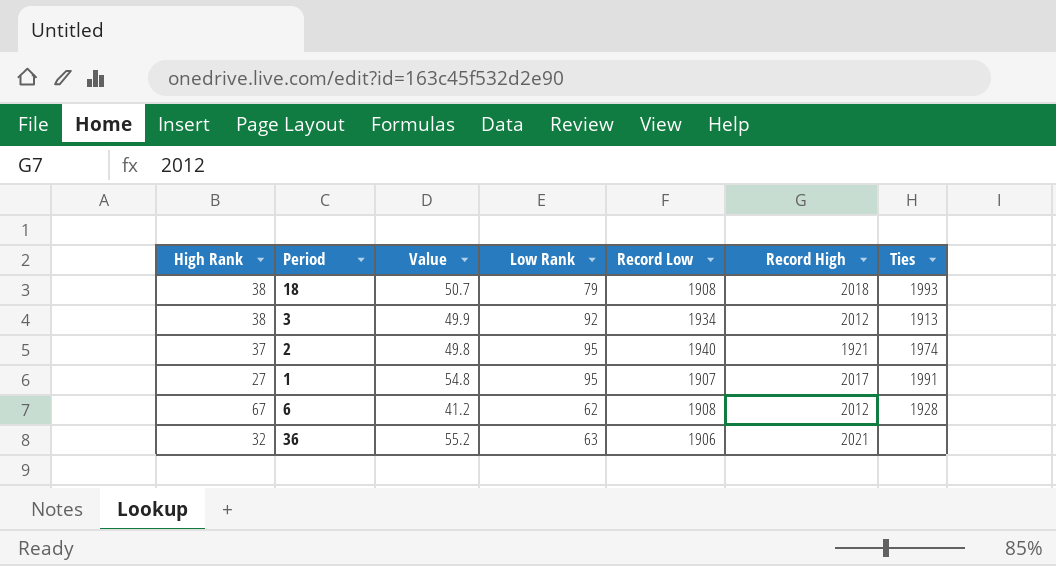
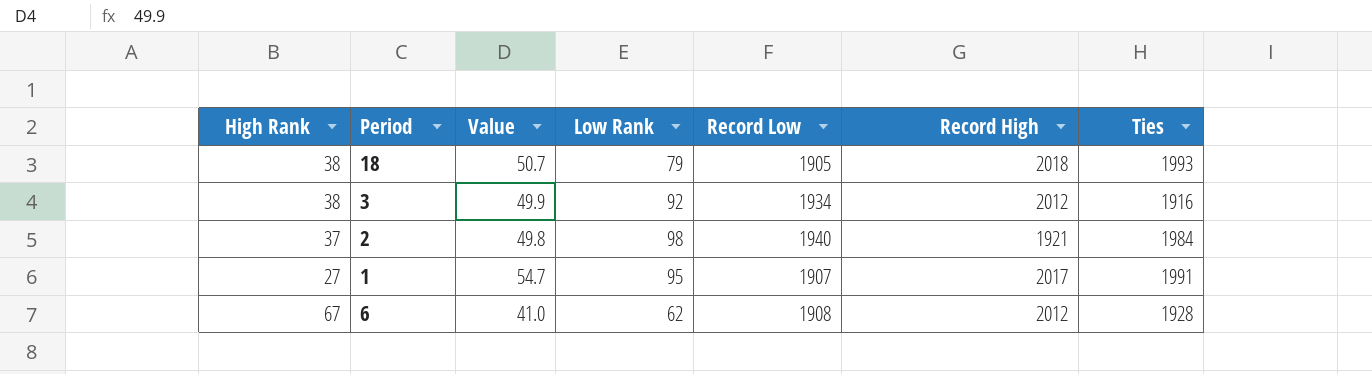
row 36: 32 | 55.2 | 63 | 1906 | 2021 | none -> none
18 | Record Low: 1908 -> 1905
3 | Ties: 1913 -> 1916
2 | Low Rank: 95 -> 98
2 | Ties: 1974 -> 1984
1 | Value: 54.8 -> 54.7
6 | Value: 41.2 -> 41.0

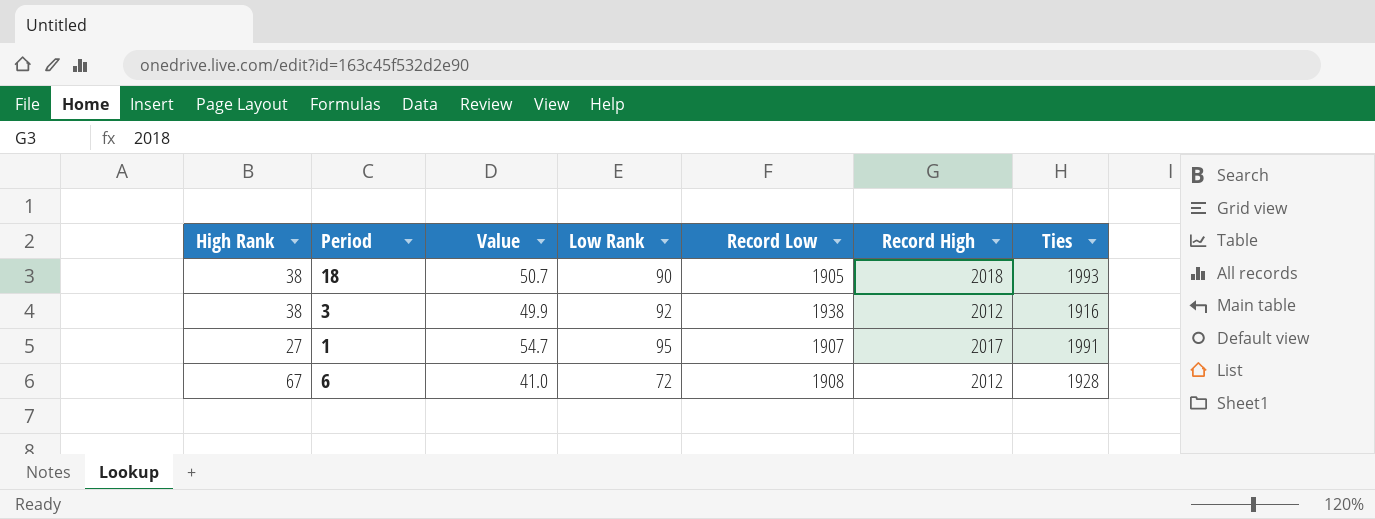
row 2: 37 | 49.8 | 98 | 1940 | 1921 | 1984 -> none
18 | Low Rank: 79 -> 90
3 | Record Low: 1934 -> 1938
6 | Low Rank: 62 -> 72

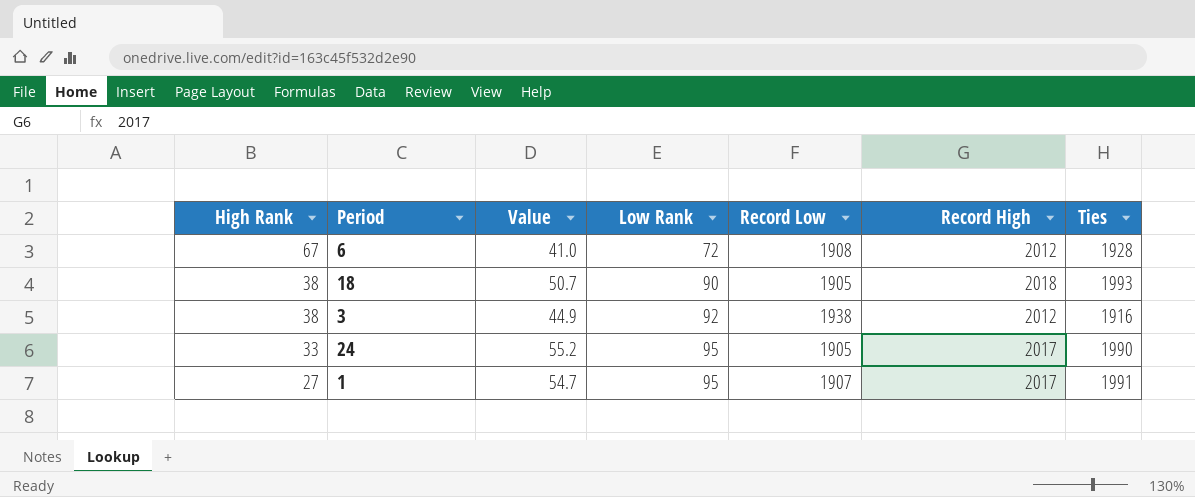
row order: none -> High Rank descending
3 | Value: 49.9 -> 44.9
row 24: none -> 33 | 55.2 | 95 | 1905 | 2017 | 1990

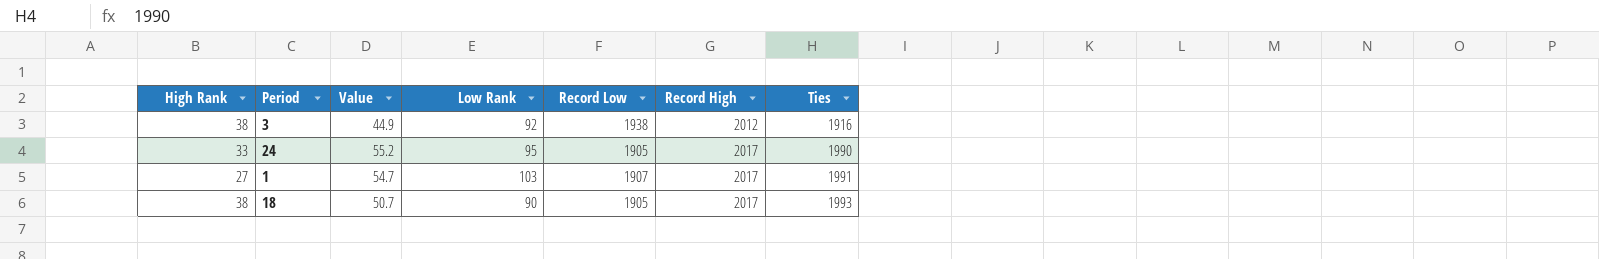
row order: High Rank descending -> Record High ascending
row 6: 67 | 41.0 | 72 | 1908 | 2012 | 1928 -> none
1 | Low Rank: 95 -> 103
18 | Record High: 2018 -> 2017

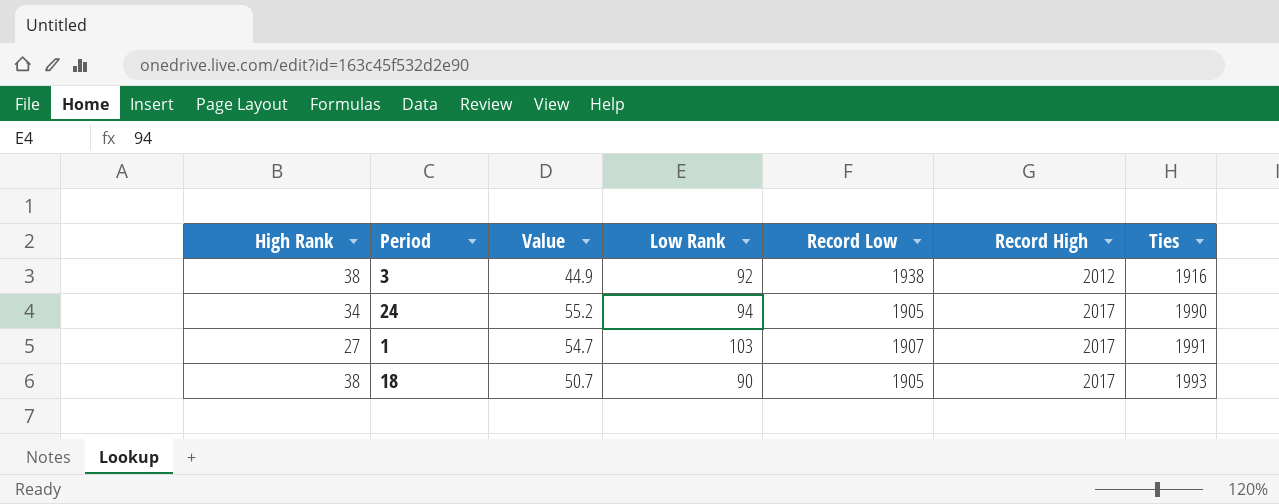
24 | High Rank: 33 -> 34
24 | Low Rank: 95 -> 94

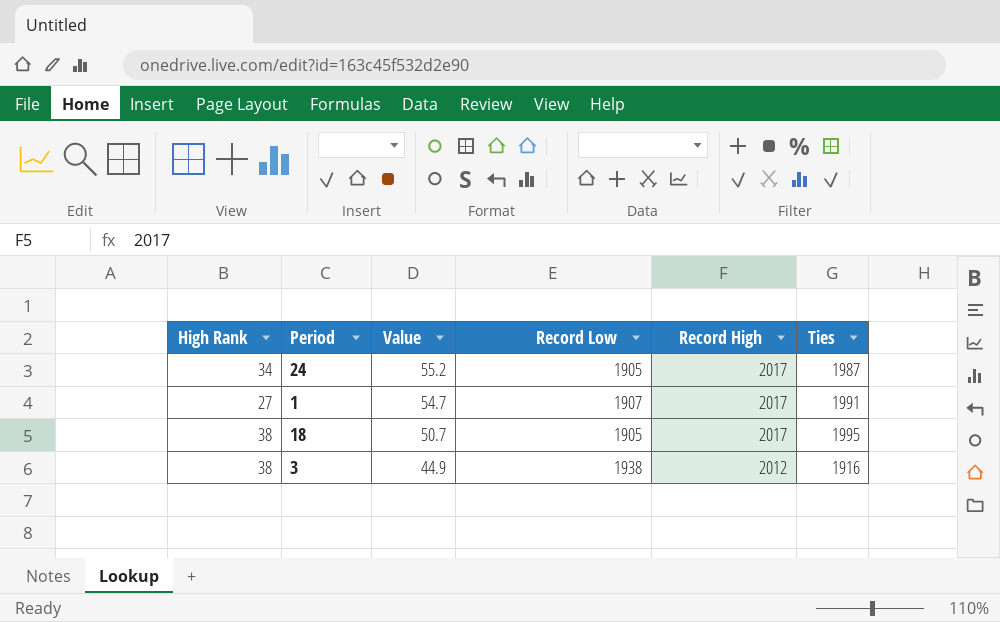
row order: Record High ascending -> Value descending
column Low Rank | position: 4 -> none
24 | Ties: 1990 -> 1987
18 | Ties: 1993 -> 1995

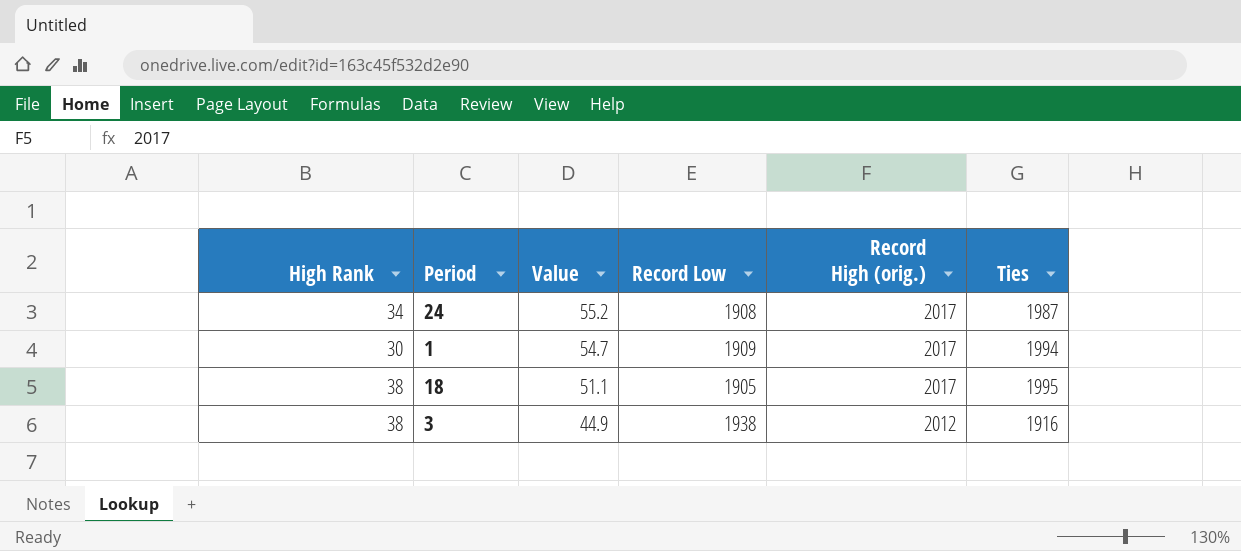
column name: Record High -> Record High (orig.)
24 | Record Low: 1905 -> 1908
1 | High Rank: 27 -> 30
1 | Record Low: 1907 -> 1909
1 | Ties: 1991 -> 1994
18 | Value: 50.7 -> 51.1

